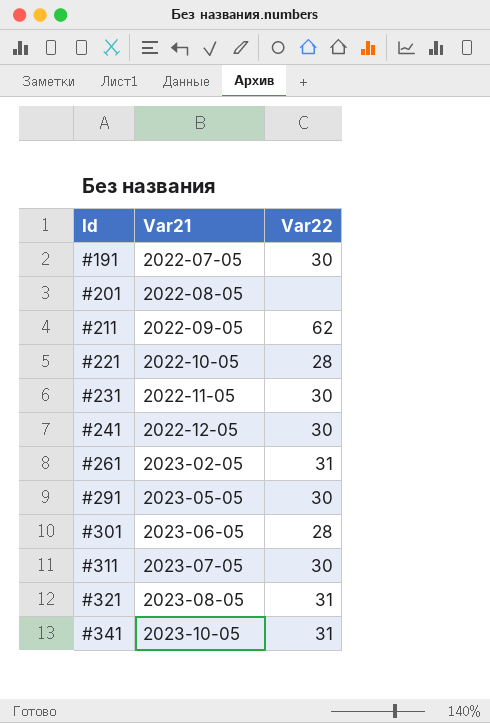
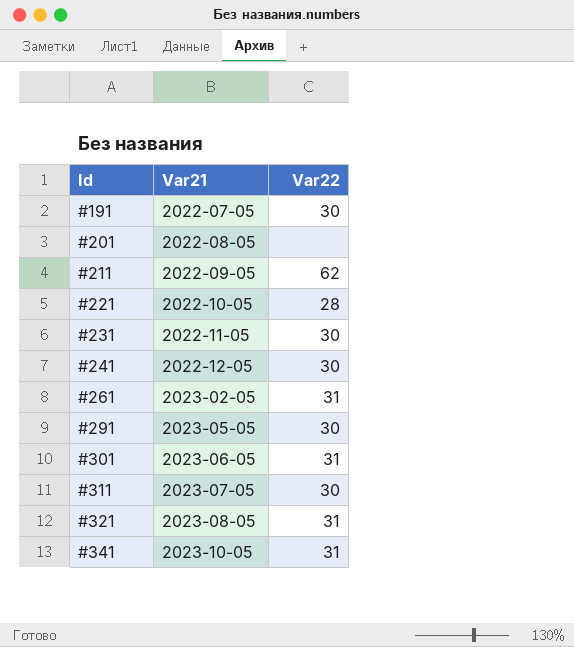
#301 | Var22: 28 -> 31

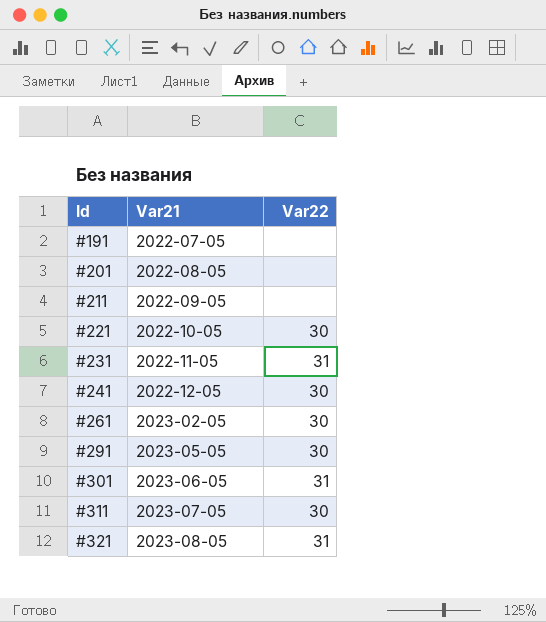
row #341: 2023-10-05 | 31 -> none
#191 | Var22: 30 -> none
#211 | Var22: 62 -> none
#221 | Var22: 28 -> 30
#231 | Var22: 30 -> 31
#261 | Var22: 31 -> 30

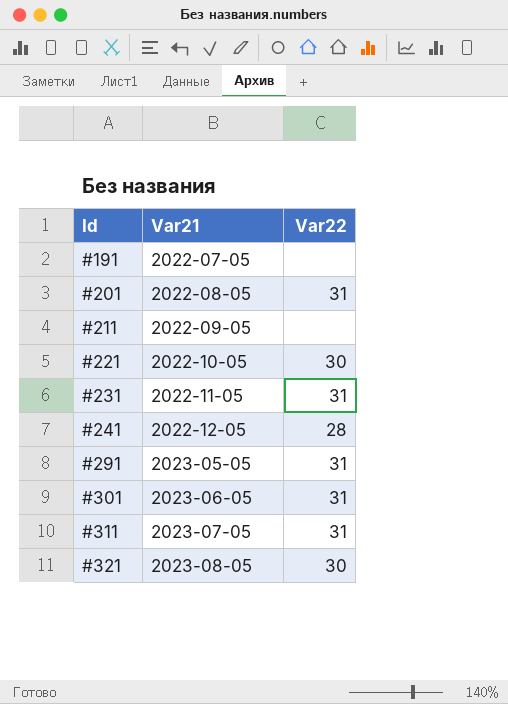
row #261: 2023-02-05 | 30 -> none
#201 | Var22: none -> 31
#241 | Var22: 30 -> 28
#291 | Var22: 30 -> 31
#311 | Var22: 30 -> 31
#321 | Var22: 31 -> 30

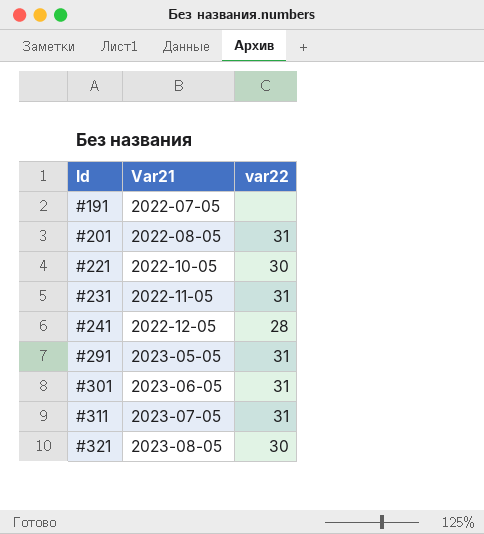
column name: Var22 -> var22
row #211: 2022-09-05 | none -> none

